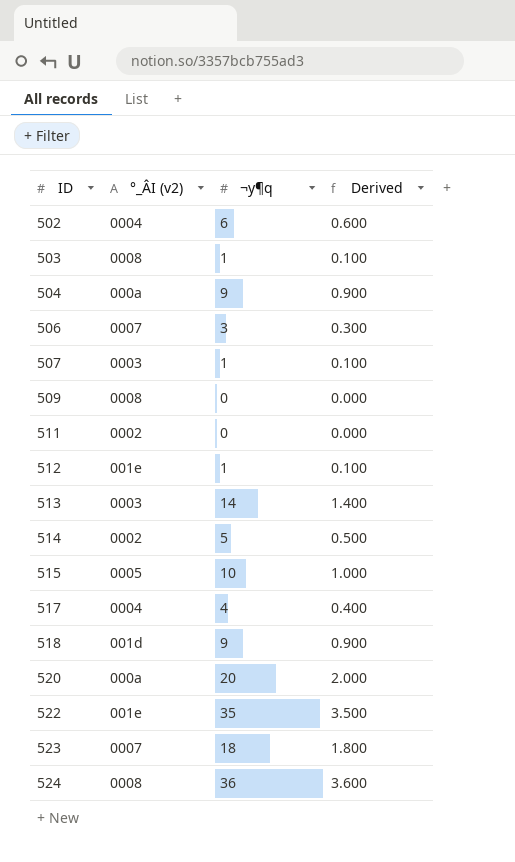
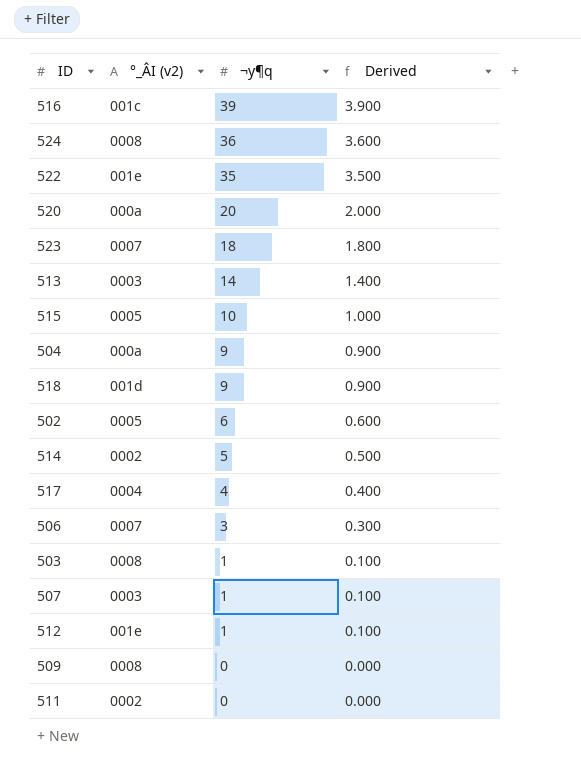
row order: ID ascending -> ¬y¶q descending
row 516: none -> 001c | 39 | 3.900
502 | °_ÂI (v2): 0004 -> 0005

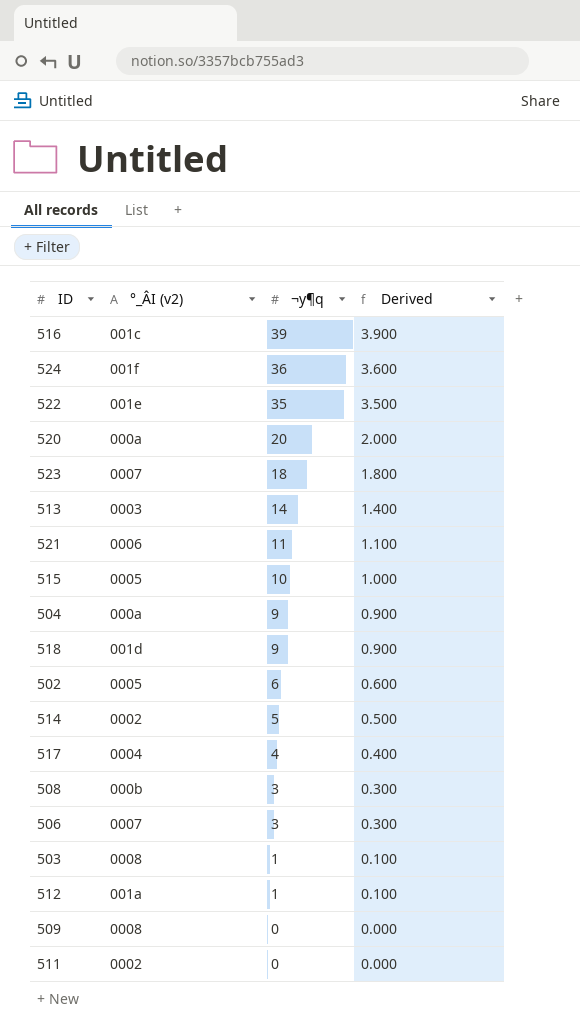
row 507: 0003 | 1 | 0.100 -> none
524 | °_ÂI (v2): 0008 -> 001f
row 521: none -> 0006 | 11 | 1.100
row 508: none -> 000b | 3 | 0.300
512 | °_ÂI (v2): 001e -> 001a

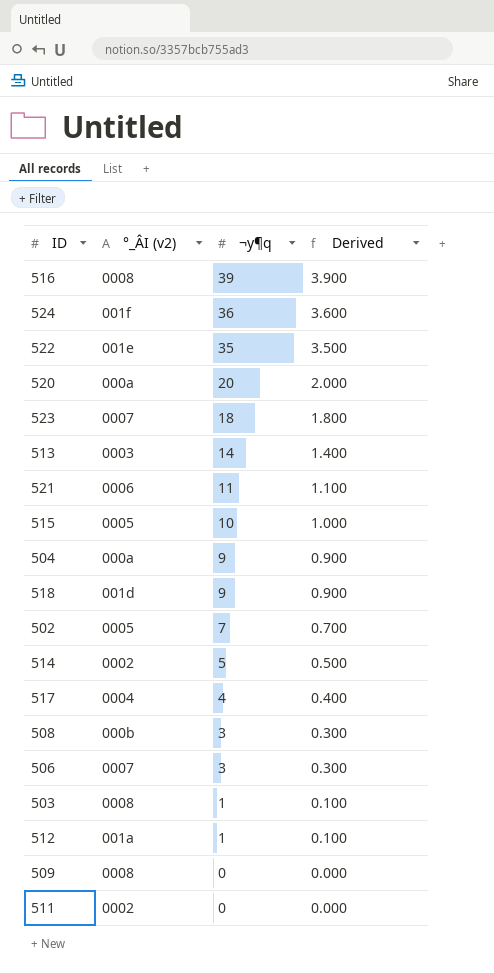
516 | °_ÂI (v2): 001c -> 0008
502 | ¬y¶q: 6 -> 7
502 | Derived: 0.600 -> 0.700

